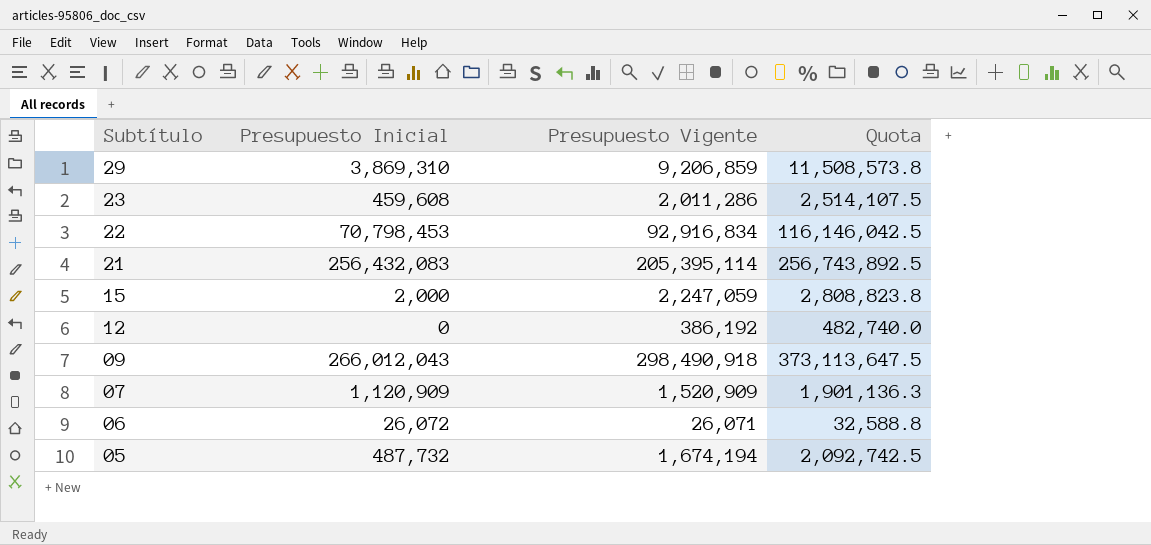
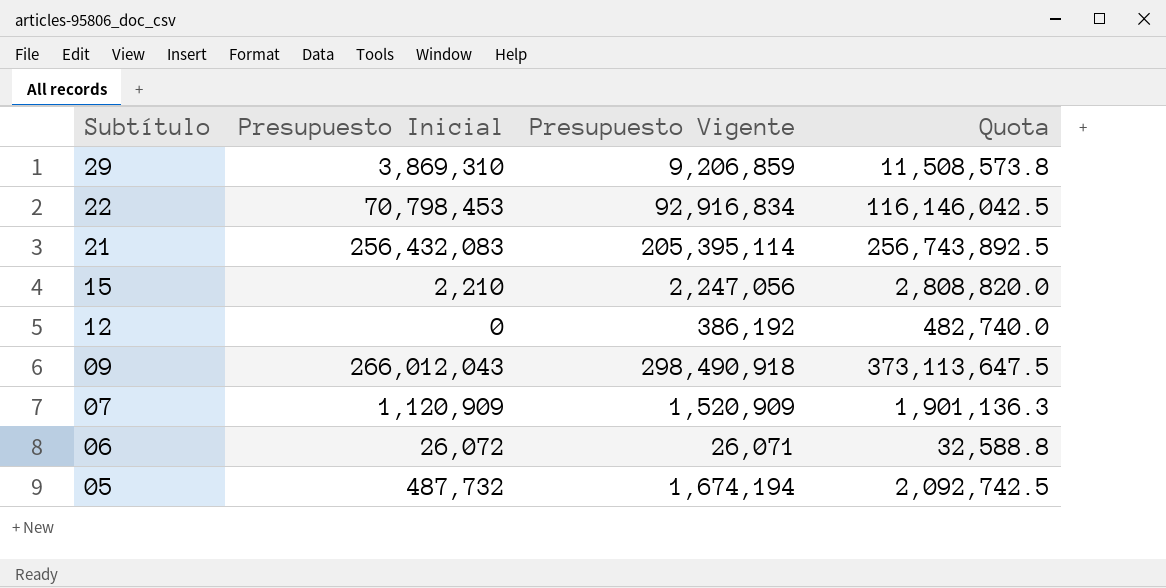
row 23: 459,608 | 2,011,286 | 2,514,107.5 -> none
15 | Presupuesto Inicial: 2,000 -> 2,210
15 | Presupuesto Vigente: 2,247,059 -> 2,247,056
15 | Quota: 2,808,823.8 -> 2,808,820.0

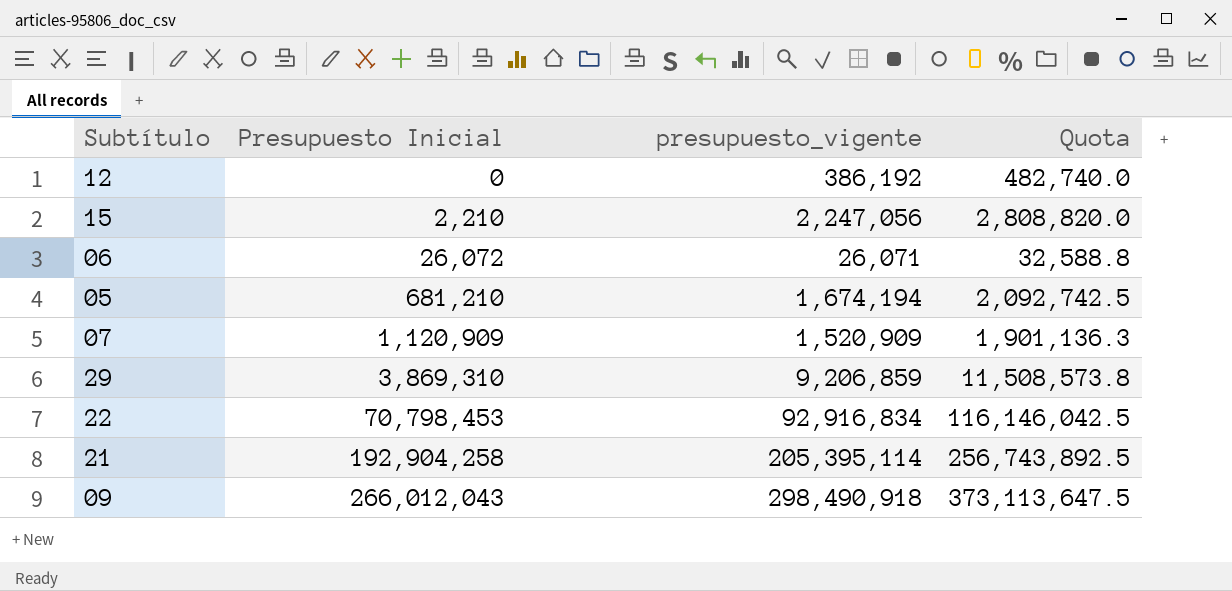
row order: Subtítulo descending -> Presupuesto Inicial ascending
column name: Presupuesto Vigente -> presupuesto_vigente
05 | Presupuesto Inicial: 487,732 -> 681,210
21 | Presupuesto Inicial: 256,432,083 -> 192,904,258

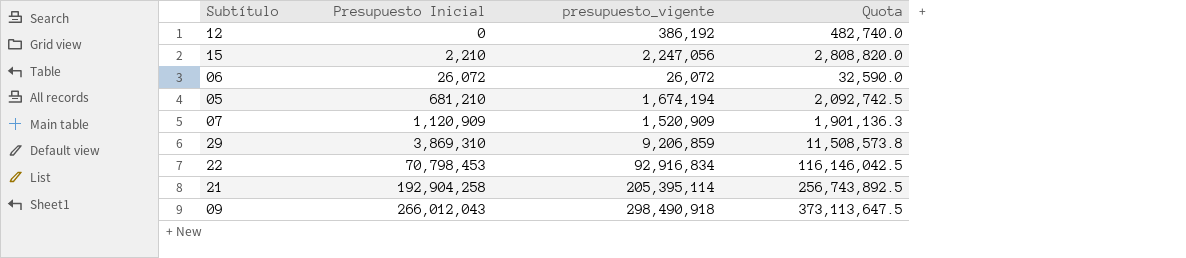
06 | presupuesto_vigente: 26,071 -> 26,072
06 | Quota: 32,588.8 -> 32,590.0

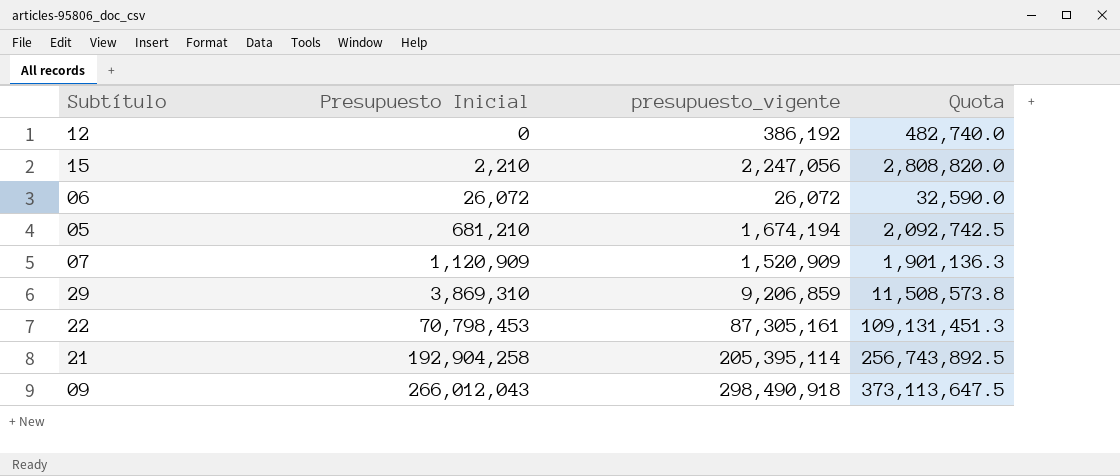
22 | presupuesto_vigente: 92,916,834 -> 87,305,161
22 | Quota: 116,146,042.5 -> 109,131,451.3

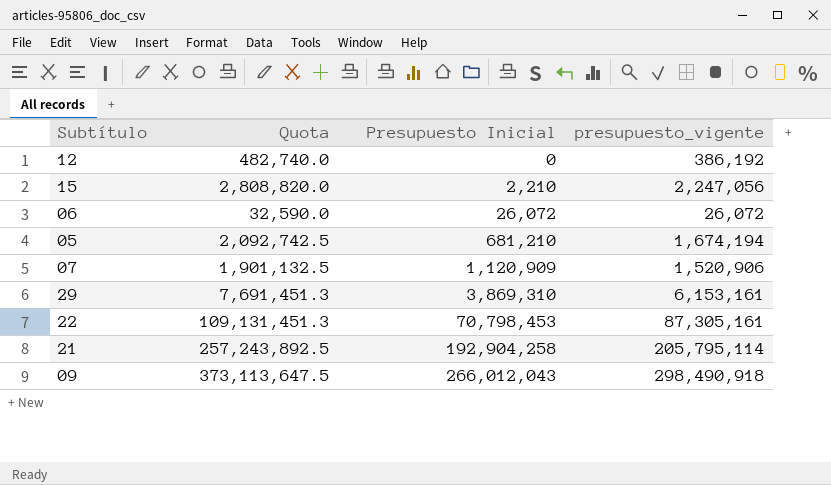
column Quota | position: 4 -> 2
07 | Quota: 1,901,136.3 -> 1,901,132.5
07 | presupuesto_vigente: 1,520,909 -> 1,520,906
29 | Quota: 11,508,573.8 -> 7,691,451.3
29 | presupuesto_vigente: 9,206,859 -> 6,153,161
21 | Quota: 256,743,892.5 -> 257,243,892.5
21 | presupuesto_vigente: 205,395,114 -> 205,795,114

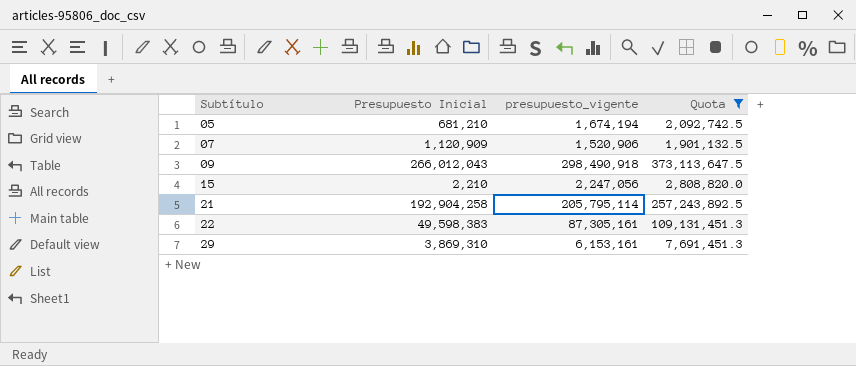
filter: none -> Quota >= 1,901,132.5
row order: Presupuesto Inicial ascending -> Subtítulo ascending
column Quota | position: 2 -> 4
22 | Presupuesto Inicial: 70,798,453 -> 49,598,383

